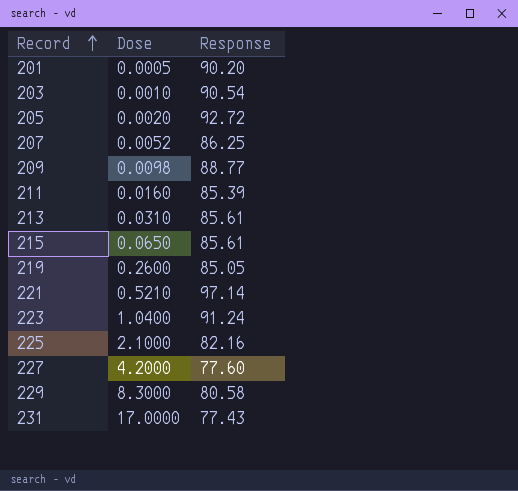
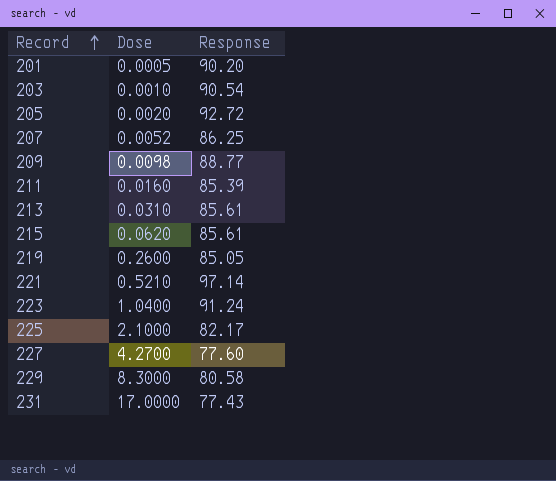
215 | Dose: 0.0650 -> 0.0620
225 | Response: 82.16 -> 82.17
227 | Dose: 4.2000 -> 4.2700

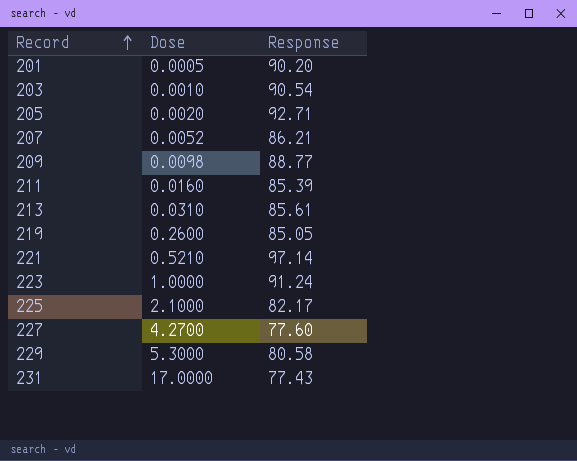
row 215: 0.0620 | 85.61 -> none
205 | Response: 92.72 -> 92.71
207 | Response: 86.25 -> 86.21
223 | Dose: 1.0400 -> 1.0000
229 | Dose: 8.3000 -> 5.3000

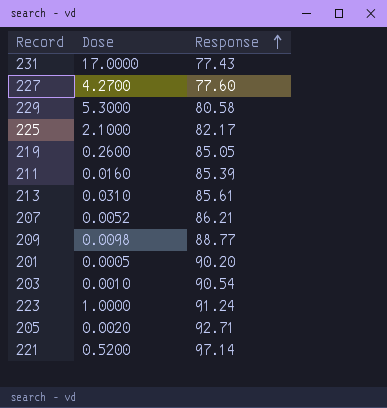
row order: Record ascending -> Response ascending
221 | Dose: 0.5210 -> 0.5200

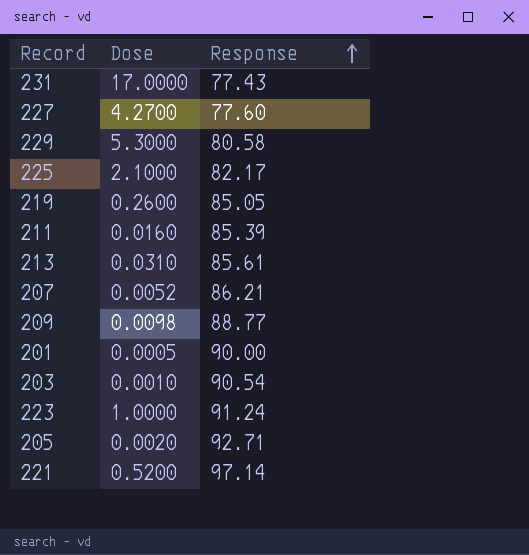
201 | Response: 90.20 -> 90.00

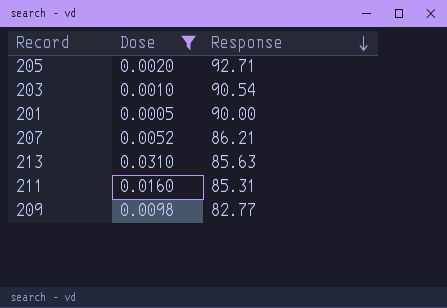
filter: none -> Dose <= 0.0310
row order: Response ascending -> Response descending
213 | Response: 85.61 -> 85.63
211 | Response: 85.39 -> 85.31
209 | Response: 88.77 -> 82.77

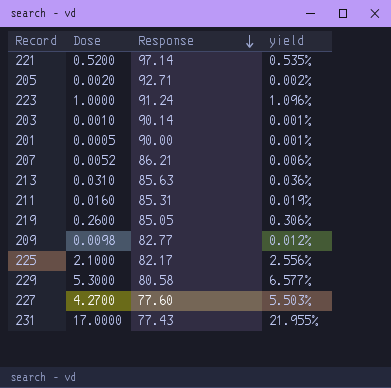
filter: Dose <= 0.0310 -> none
column yield | formula: none -> [Dose] / [Response]
203 | Response: 90.54 -> 90.14

